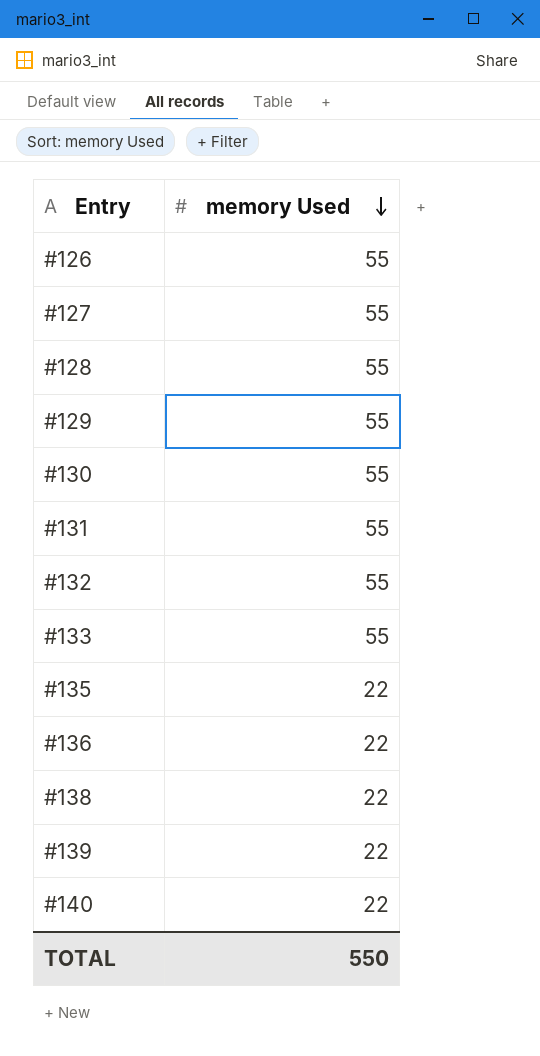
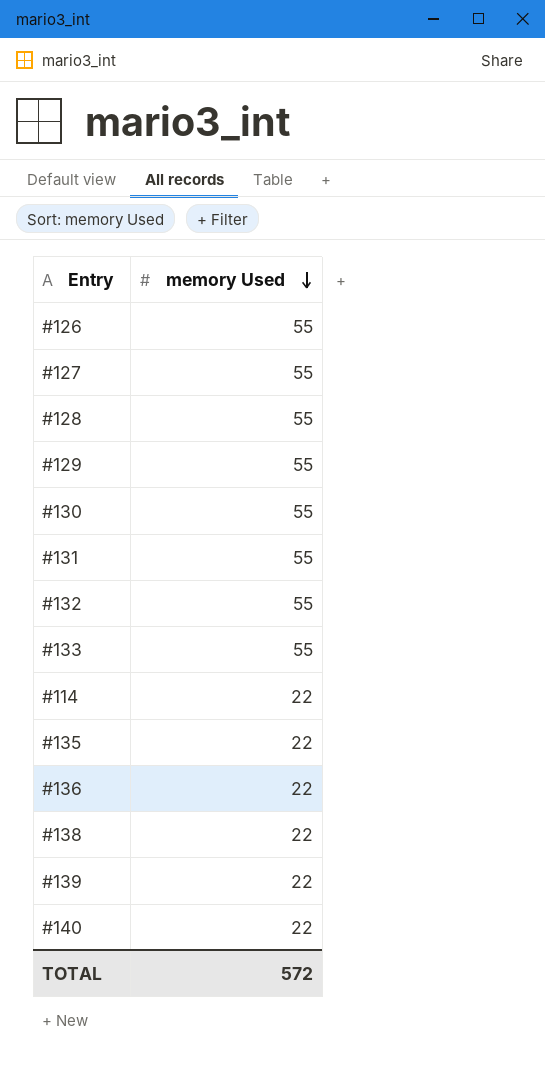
row #114: none -> 22
TOTAL | memory Used: 550 -> 572

